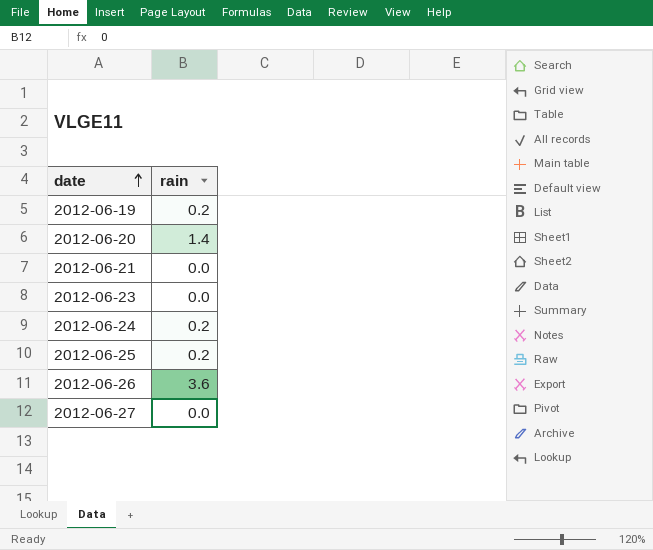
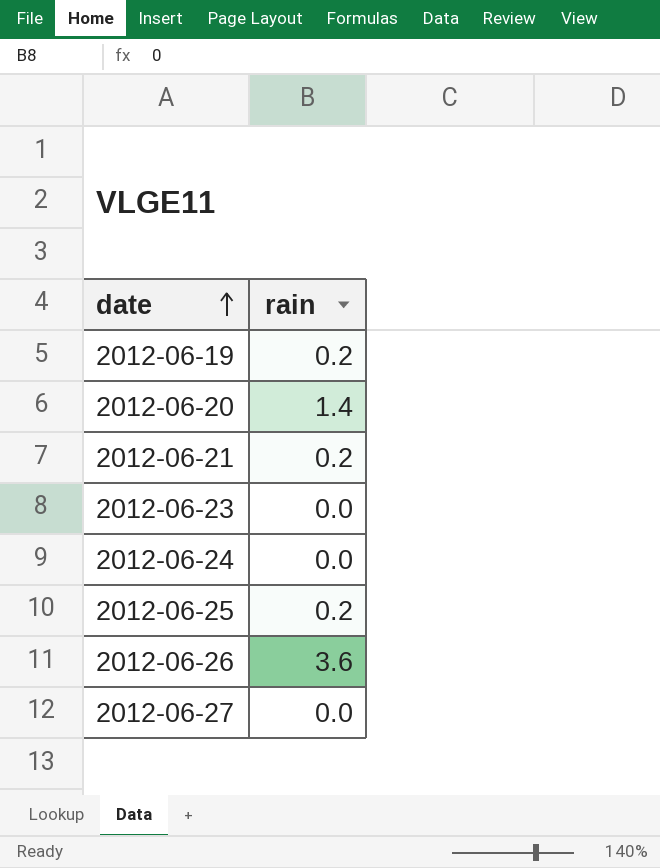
2012-06-21 | rain: 0.0 -> 0.2
2012-06-24 | rain: 0.2 -> 0.0

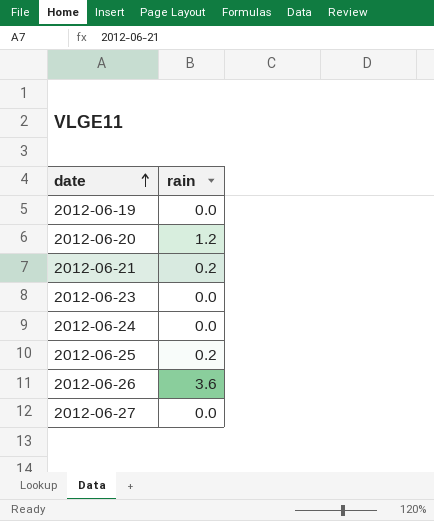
2012-06-19 | rain: 0.2 -> 0.0
2012-06-20 | rain: 1.4 -> 1.2

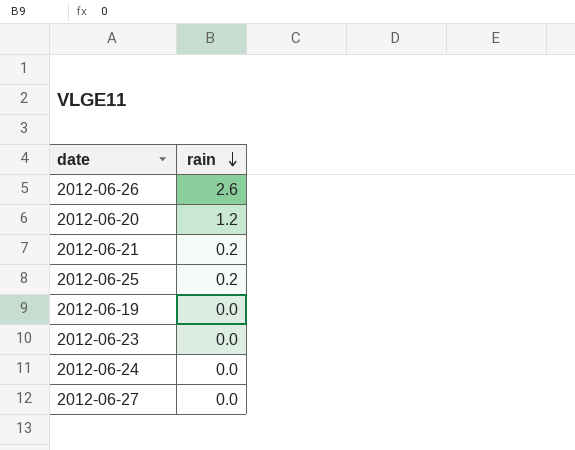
row order: date ascending -> rain descending
2012-06-26 | rain: 3.6 -> 2.6

